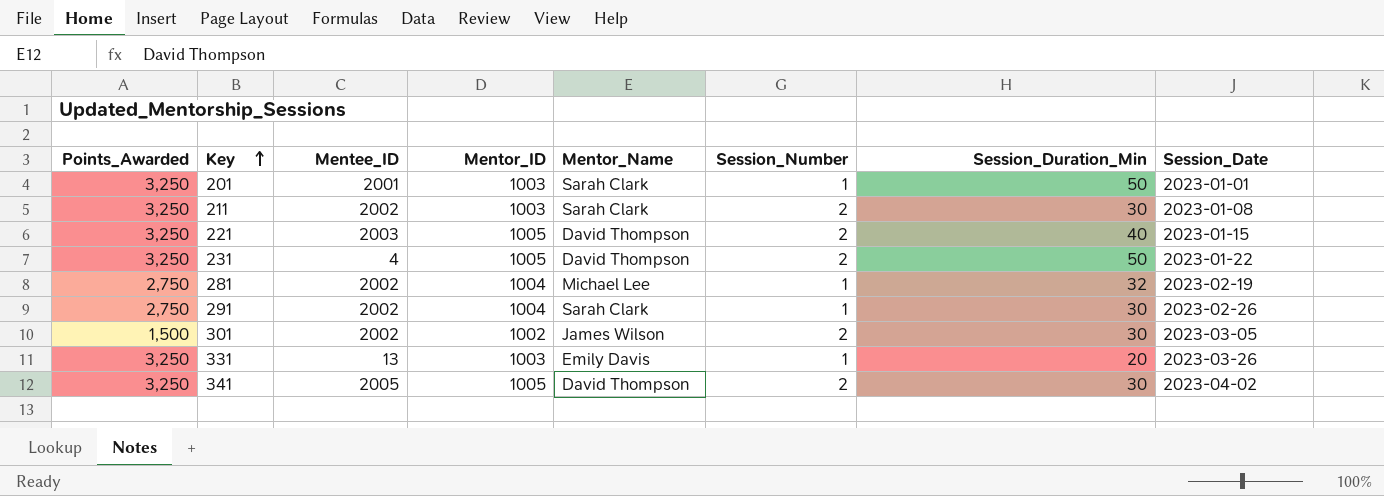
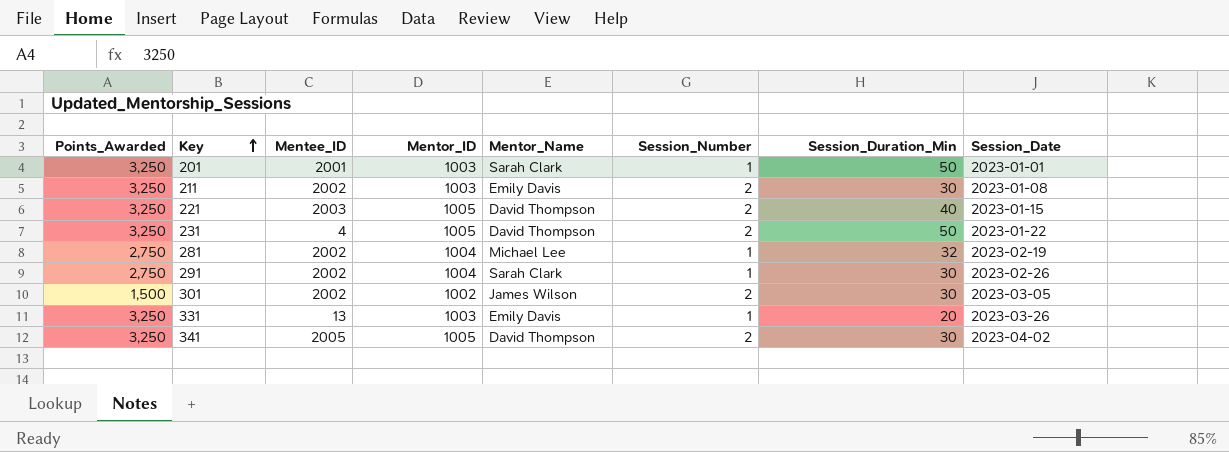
211 | Mentor_Name: Sarah Clark -> Emily Davis

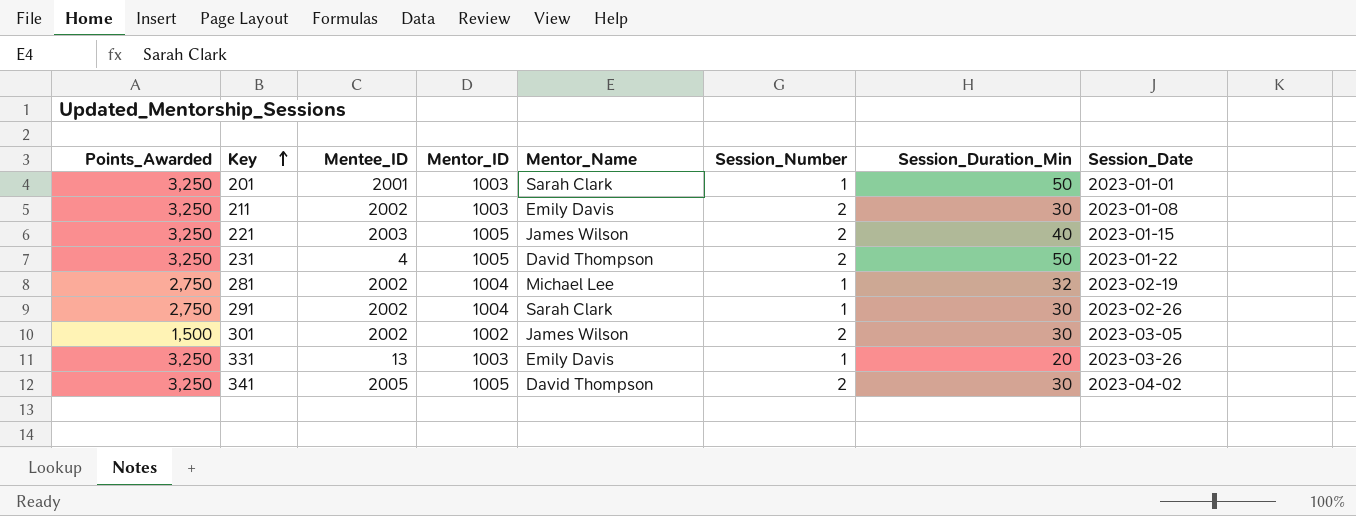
221 | Mentor_Name: David Thompson -> James Wilson

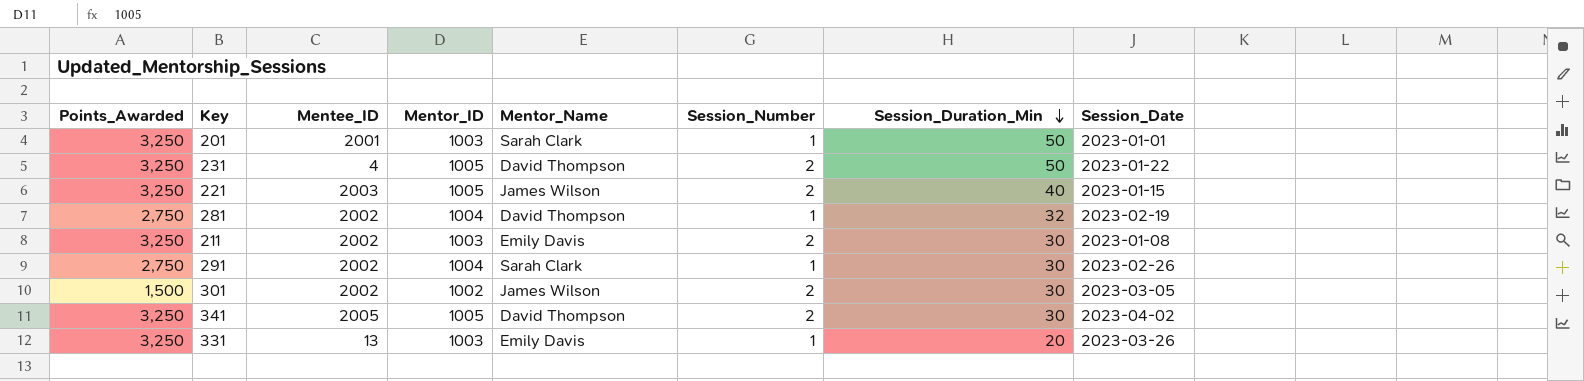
row order: Key ascending -> Session_Duration_Min descending
281 | Mentor_Name: Michael Lee -> David Thompson

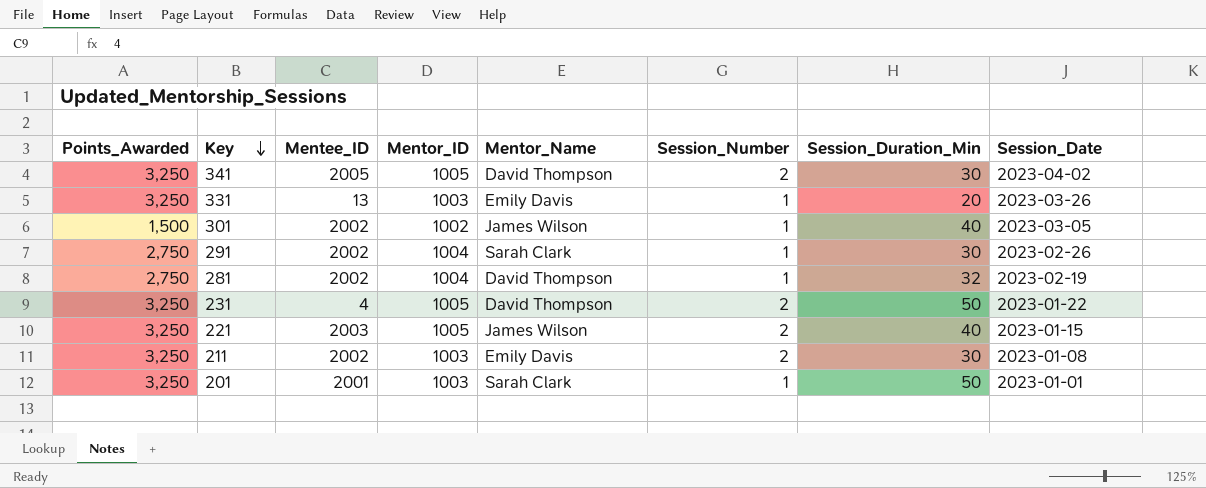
row order: Session_Duration_Min descending -> Key descending
301 | Session_Number: 2 -> 1
301 | Session_Duration_Min: 30 -> 40

